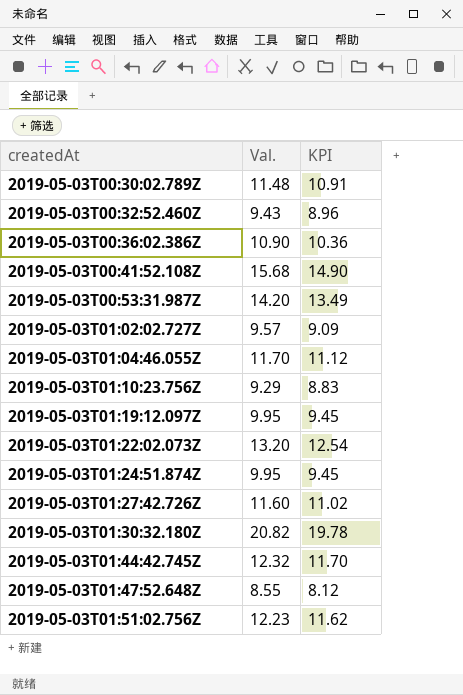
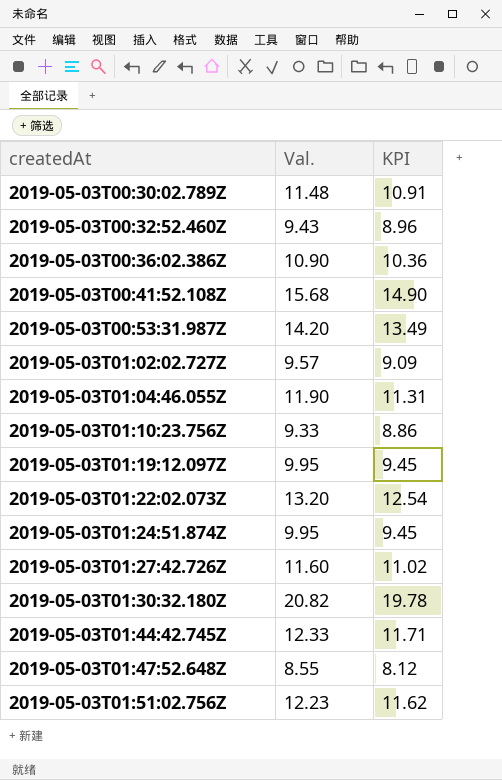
2019-05-03T01:04:46.055Z | Val.: 11.70 -> 11.90
2019-05-03T01:04:46.055Z | KPI: 11.12 -> 11.31
2019-05-03T01:10:23.756Z | Val.: 9.29 -> 9.33
2019-05-03T01:10:23.756Z | KPI: 8.83 -> 8.86
2019-05-03T01:44:42.745Z | Val.: 12.32 -> 12.33
2019-05-03T01:44:42.745Z | KPI: 11.70 -> 11.71

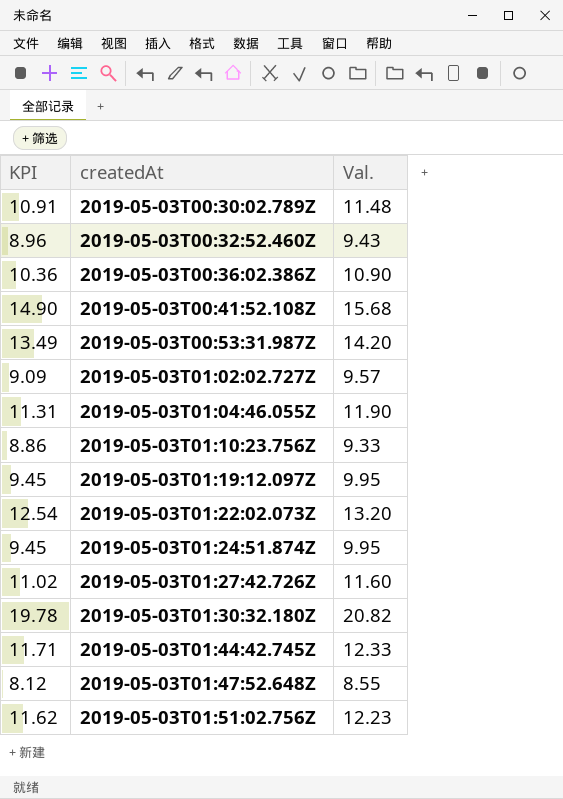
column KPI | position: 3 -> 1

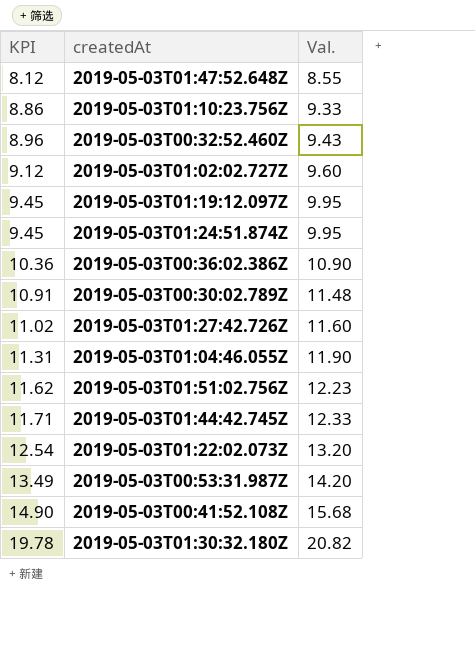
row order: createdAt ascending -> KPI ascending
2019-05-03T01:02:02.727Z | KPI: 9.09 -> 9.12
2019-05-03T01:02:02.727Z | Val.: 9.57 -> 9.60

